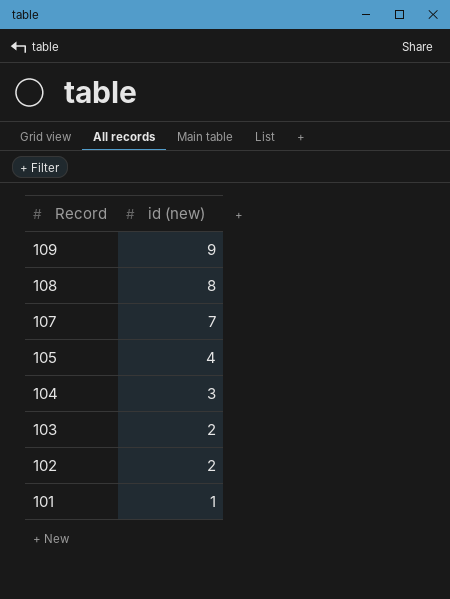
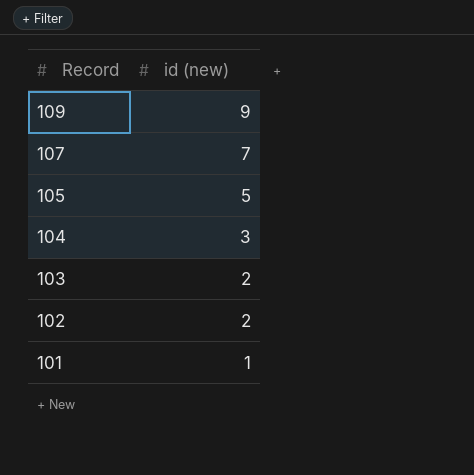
row 108: 8 -> none
105 | id (new): 4 -> 5

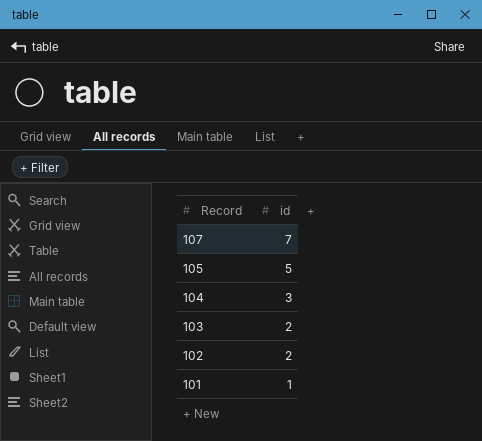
column name: id (new) -> id
row 109: 9 -> none

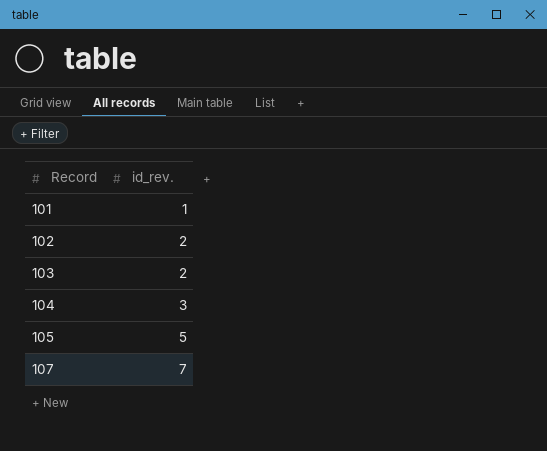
row order: Record descending -> Record ascending
column name: id -> id_rev.

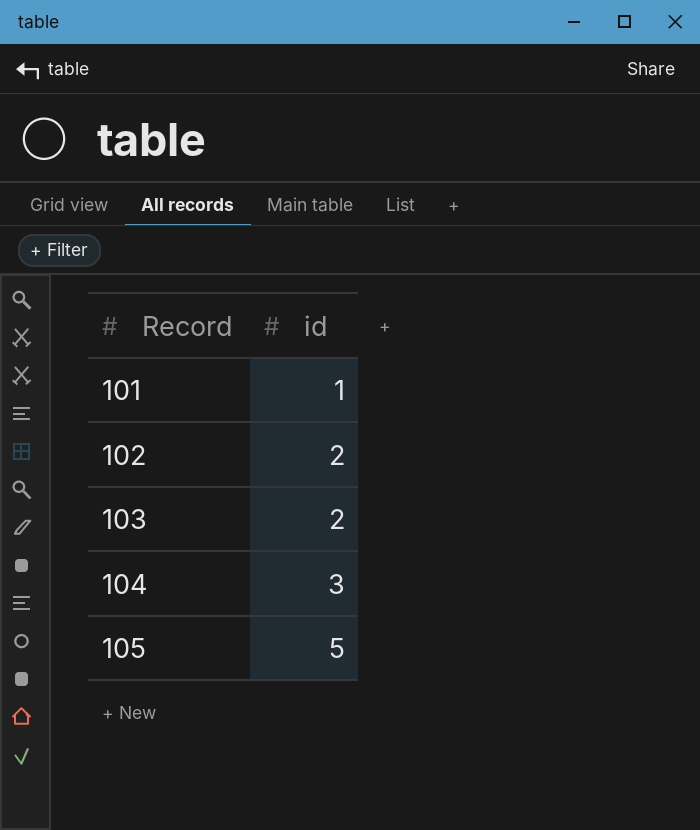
column name: id_rev. -> id
row 107: 7 -> none

